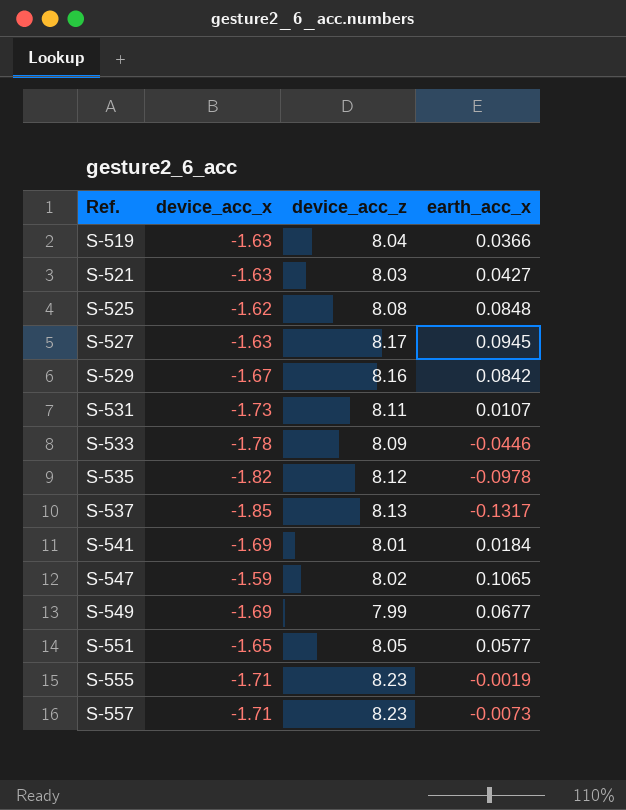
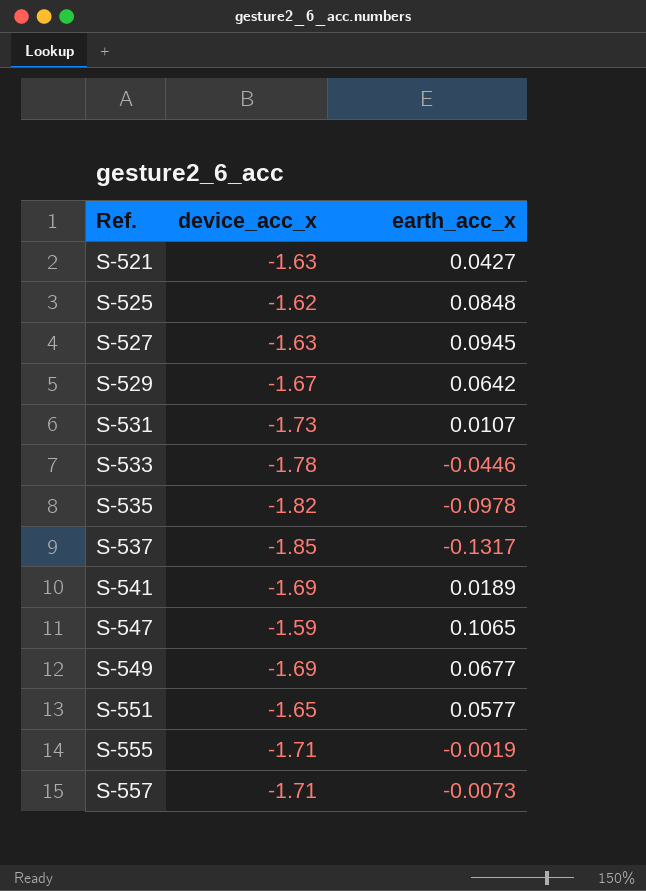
column device_acc_z | position: 3 -> none
row S-519: -1.63 | 8.04 | 0.0366 -> none
S-529 | earth_acc_x: 0.0842 -> 0.0642
S-541 | earth_acc_x: 0.0184 -> 0.0189

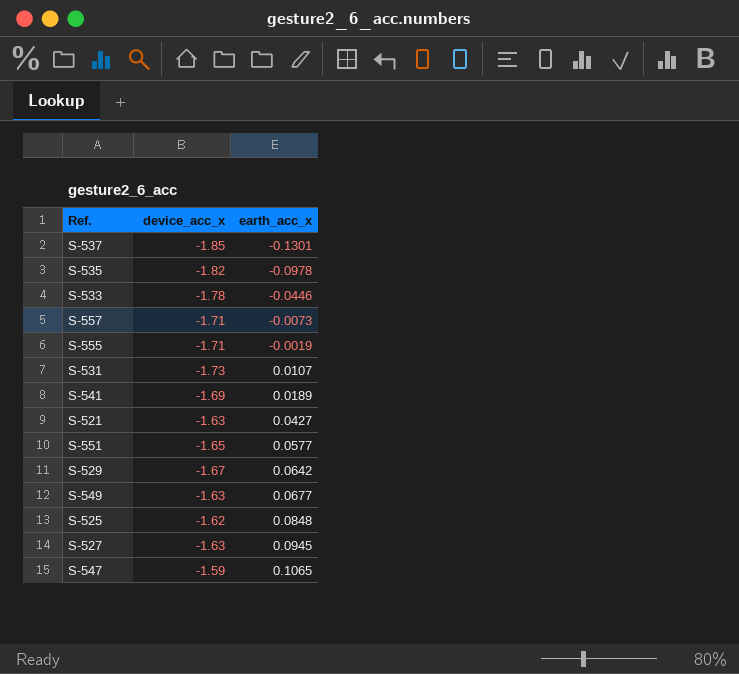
row order: Ref. ascending -> earth_acc_x ascending
S-537 | earth_acc_x: -0.1317 -> -0.1301
S-549 | device_acc_x: -1.69 -> -1.63

